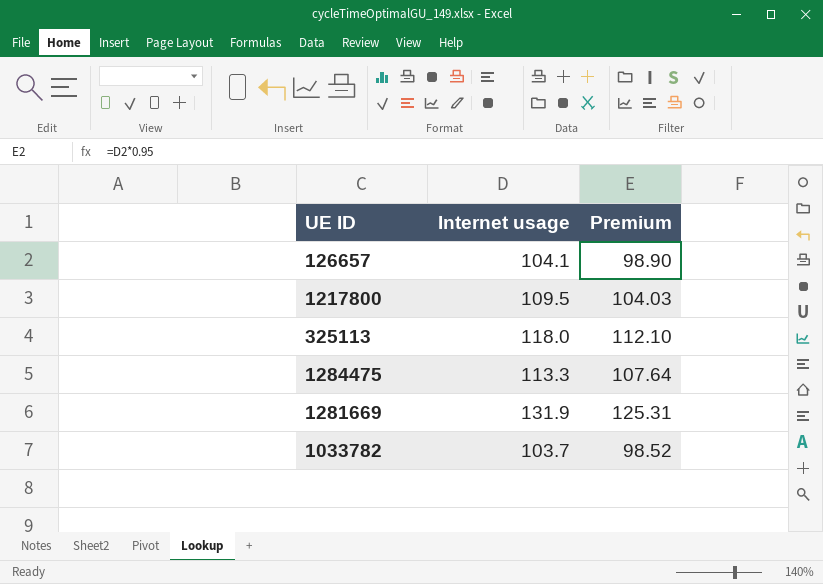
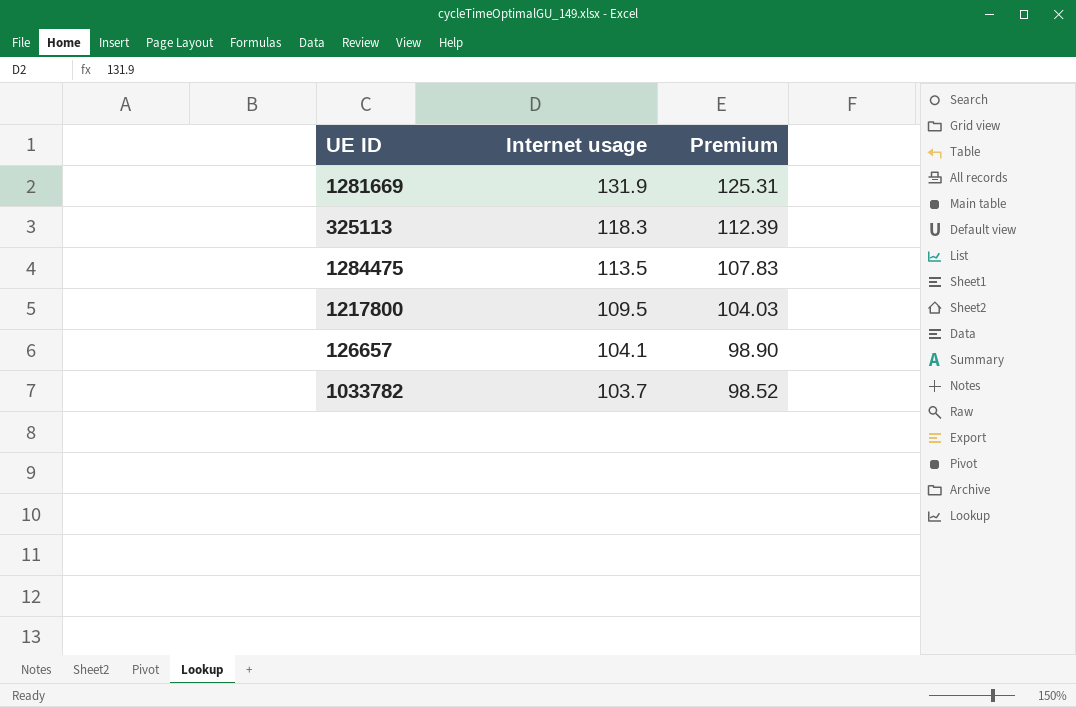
row order: none -> Internet usage descending
325113 | Internet usage: 118.0 -> 118.3
325113 | Premium: 112.10 -> 112.39
1284475 | Internet usage: 113.3 -> 113.5
1284475 | Premium: 107.64 -> 107.83

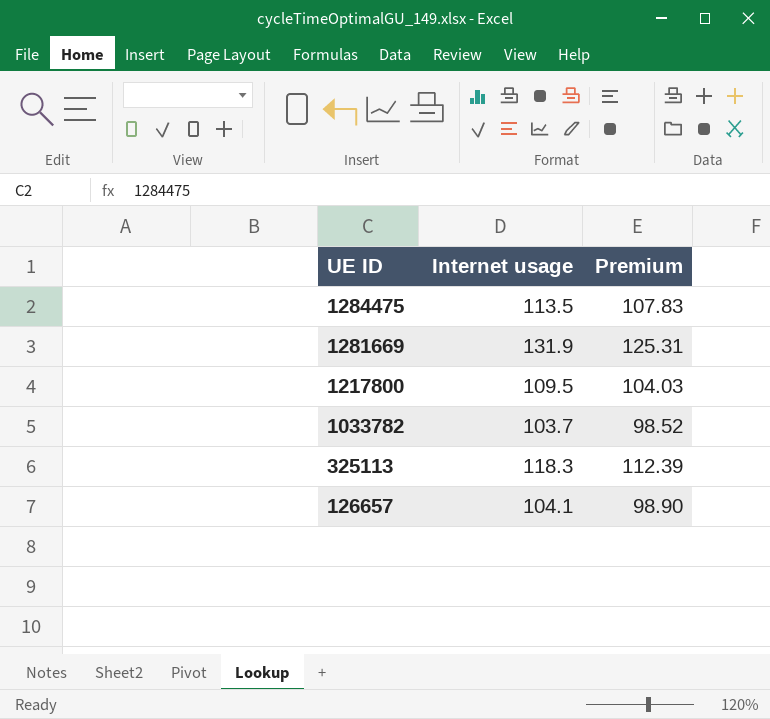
row order: Internet usage descending -> UE ID descending

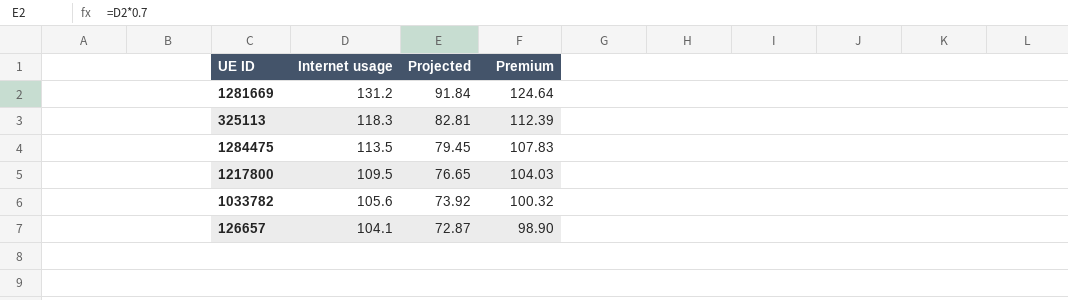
row order: UE ID descending -> Internet usage descending
column Projected | formula: none -> [Internet usage] * 0.7
1281669 | Internet usage: 131.9 -> 131.2
1281669 | Premium: 125.31 -> 124.64
1033782 | Internet usage: 103.7 -> 105.6
1033782 | Premium: 98.52 -> 100.32

